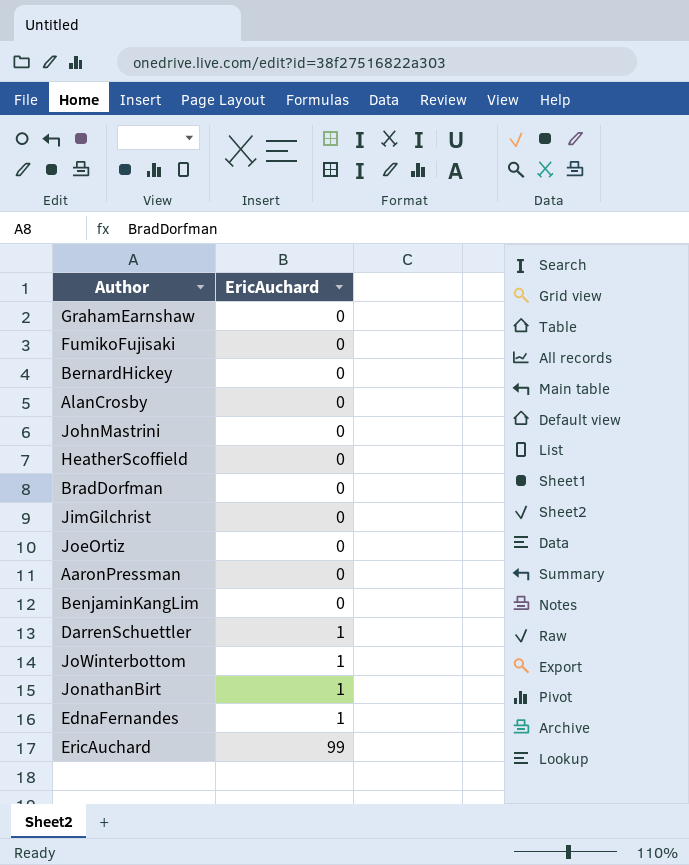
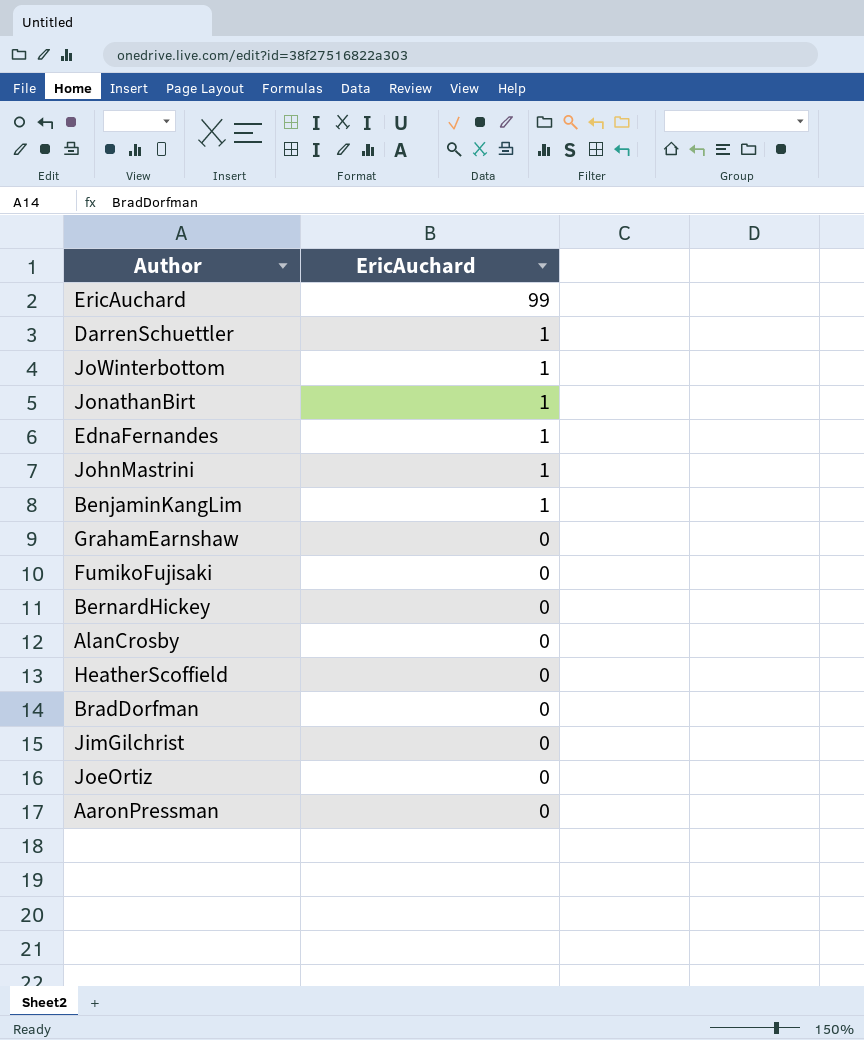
row order: EricAuchard ascending -> EricAuchard descending
JohnMastrini | EricAuchard: 0 -> 1
BenjaminKangLim | EricAuchard: 0 -> 1

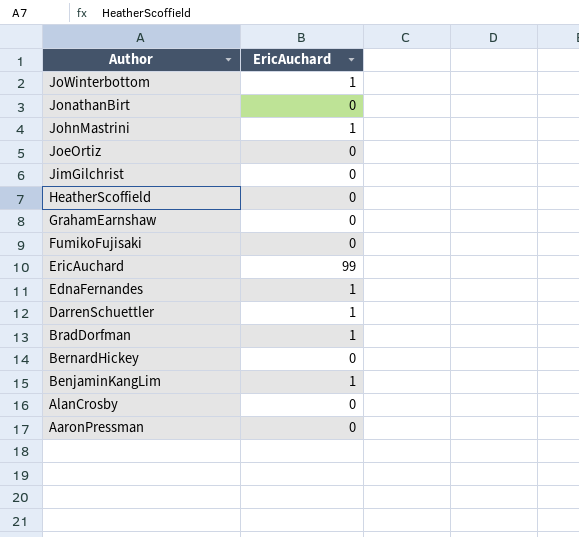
row order: EricAuchard descending -> Author descending
JonathanBirt | EricAuchard: 1 -> 0
BradDorfman | EricAuchard: 0 -> 1

